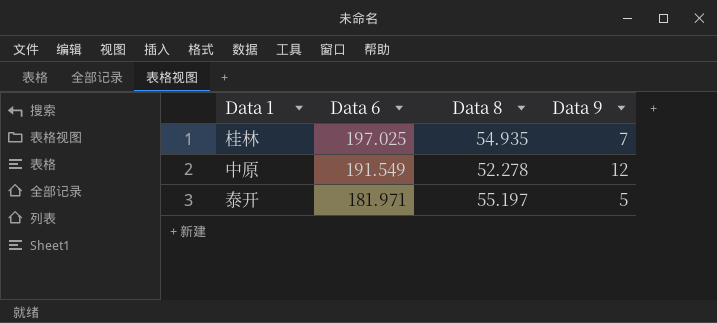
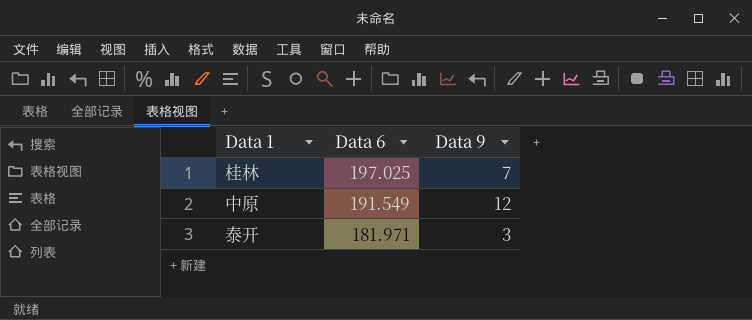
column Data 8 | position: 3 -> none
泰开 | Data 9: 5 -> 3

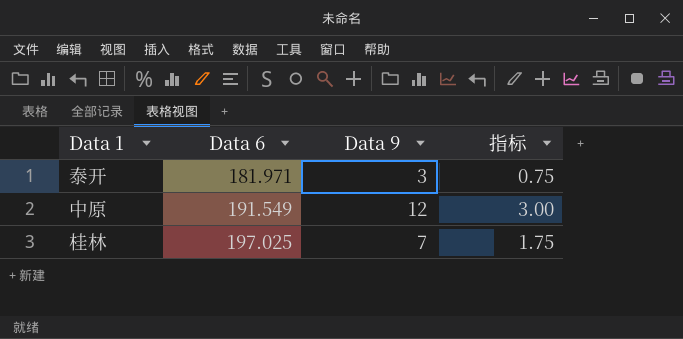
row order: Data 6 descending -> Data 6 ascending
column 指标 | formula: none -> [Data 9] * 0.25

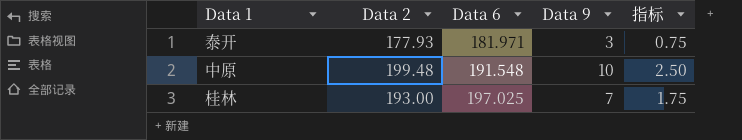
column Data 2 | position: none -> 2
中原 | Data 6: 191.549 -> 191.548
中原 | Data 9: 12 -> 10
中原 | 指标: 3.00 -> 2.50

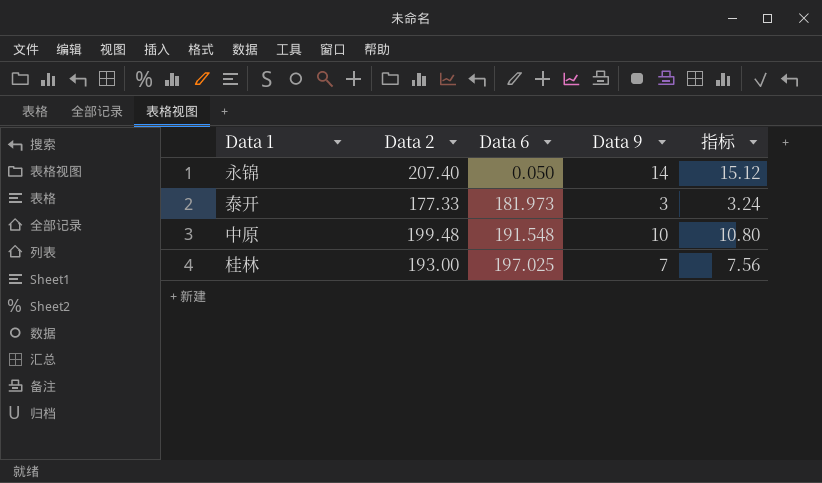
column 指标 | formula: [Data 9] * 0.25 -> [Data 9] * 1.08
row 永锦: none -> 207.40 | 0.050 | 14 | 15.12
泰开 | Data 2: 177.93 -> 177.33
泰开 | Data 6: 181.971 -> 181.973

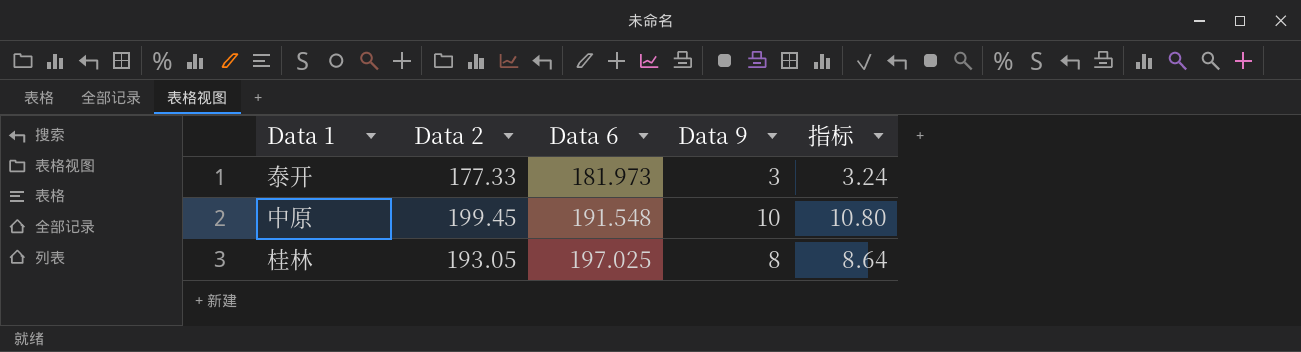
row 永锦: 207.40 | 0.050 | 14 | 15.12 -> none
中原 | Data 2: 199.48 -> 199.45
桂林 | Data 2: 193.00 -> 193.05
桂林 | Data 9: 7 -> 8
桂林 | 指标: 7.56 -> 8.64

